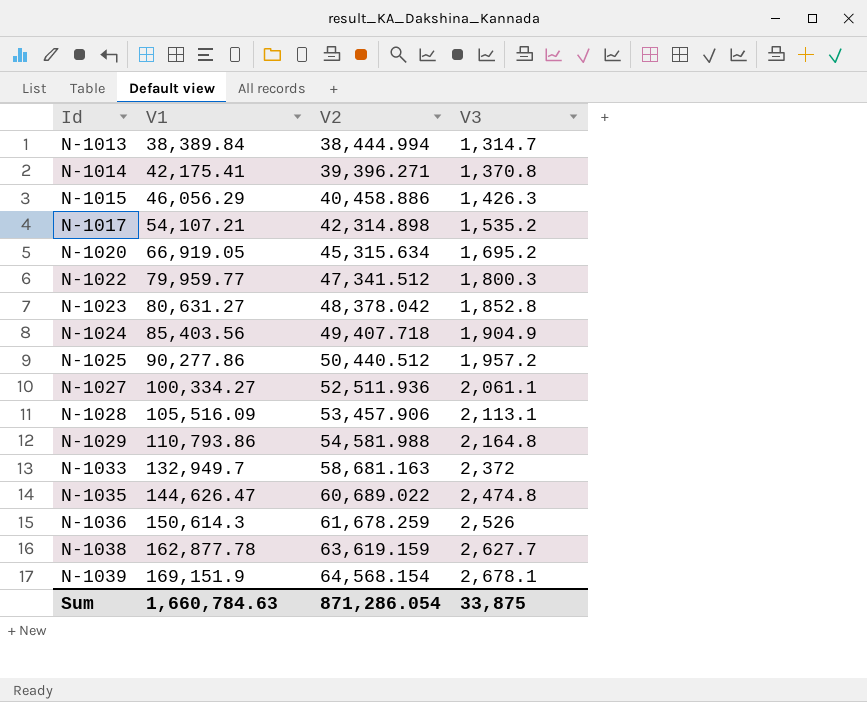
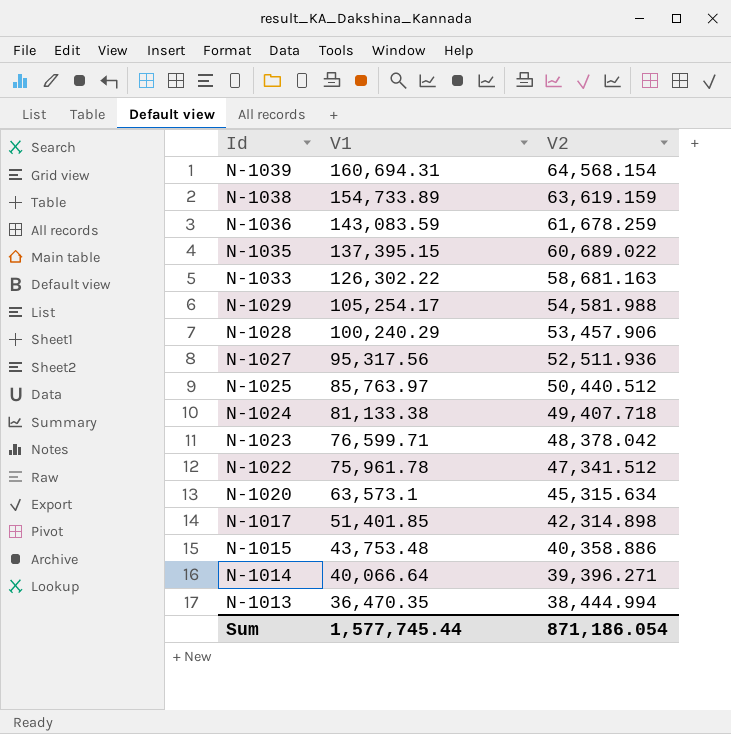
row order: Id ascending -> Id descending
column V3 | position: 4 -> none
N-1039 | V1: 169,151.9 -> 160,694.31
N-1038 | V1: 162,877.78 -> 154,733.89
N-1036 | V1: 150,614.3 -> 143,083.59
N-1035 | V1: 144,626.47 -> 137,395.15
N-1033 | V1: 132,949.7 -> 126,302.22
N-1029 | V1: 110,793.86 -> 105,254.17
N-1028 | V1: 105,516.09 -> 100,240.29
N-1027 | V1: 100,334.27 -> 95,317.56
N-1025 | V1: 90,277.86 -> 85,763.97
N-1024 | V1: 85,403.56 -> 81,133.38
N-1023 | V1: 80,631.27 -> 76,599.71
N-1022 | V1: 79,959.77 -> 75,961.78
N-1020 | V1: 66,919.05 -> 63,573.1
N-1017 | V1: 54,107.21 -> 51,401.85
N-1015 | V1: 46,056.29 -> 43,753.48
N-1015 | V2: 40,458.886 -> 40,358.886
N-1014 | V1: 42,175.41 -> 40,066.64
N-1013 | V1: 38,389.84 -> 36,470.35
Sum | V1: 1,660,784.63 -> 1,577,745.44
Sum | V2: 871,286.054 -> 871,186.054

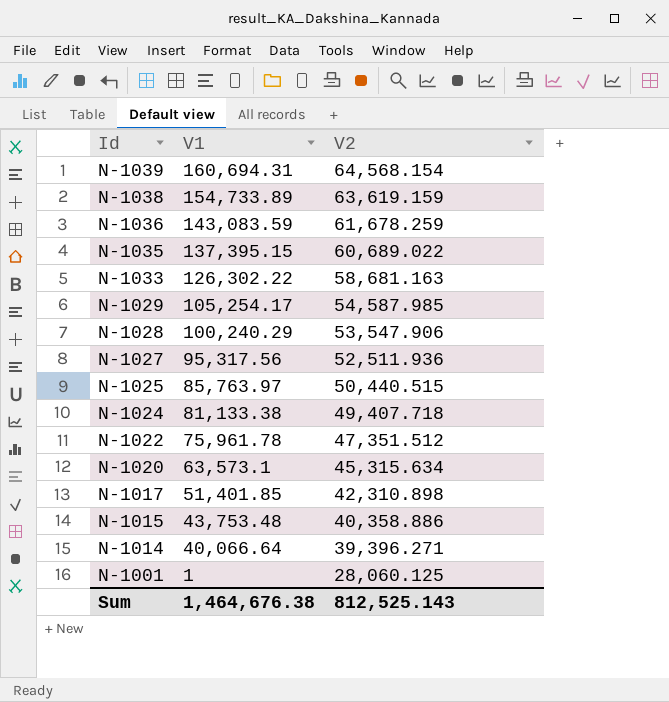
row N-1023: 76,599.71 | 48,378.042 -> none
row N-1013: 36,470.35 | 38,444.994 -> none
N-1029 | V2: 54,581.988 -> 54,587.985
N-1028 | V2: 53,457.906 -> 53,547.906
N-1025 | V2: 50,440.512 -> 50,440.515
N-1022 | V2: 47,341.512 -> 47,351.512
N-1017 | V2: 42,314.898 -> 42,310.898
row N-1001: none -> 1 | 28,060.125
Sum | V1: 1,577,745.44 -> 1,464,676.38
Sum | V2: 871,186.054 -> 812,525.143

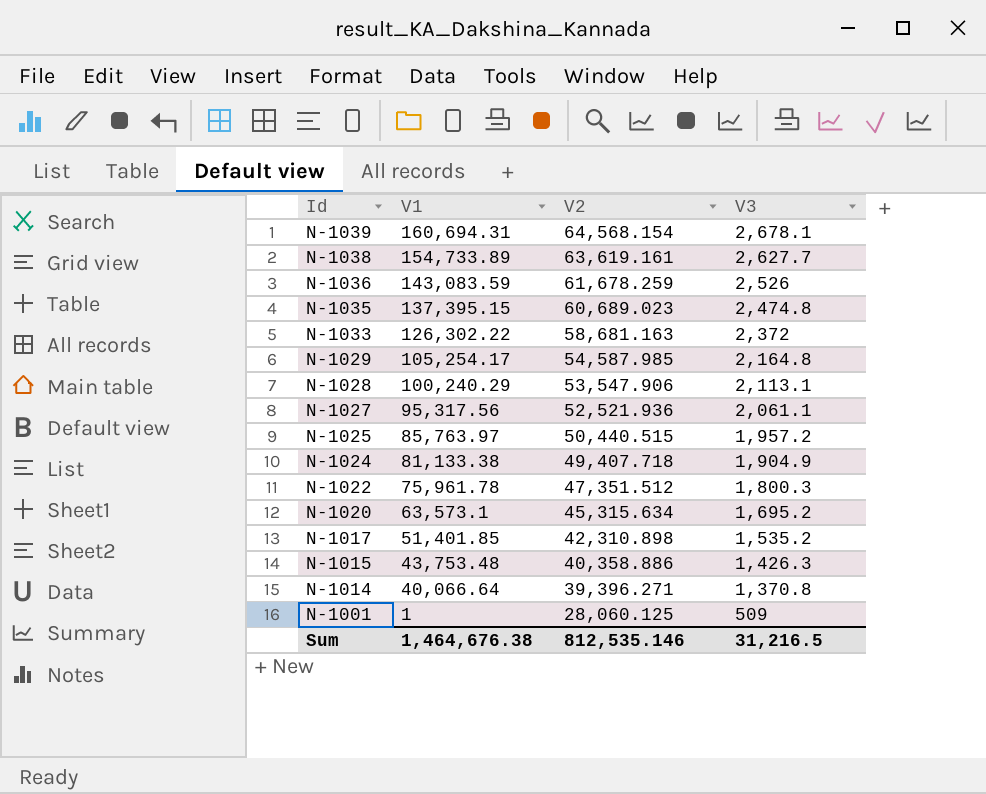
column V3 | position: none -> 4
N-1038 | V2: 63,619.159 -> 63,619.161
N-1035 | V2: 60,689.022 -> 60,689.023
N-1027 | V2: 52,511.936 -> 52,521.936
Sum | V2: 812,525.143 -> 812,535.146

